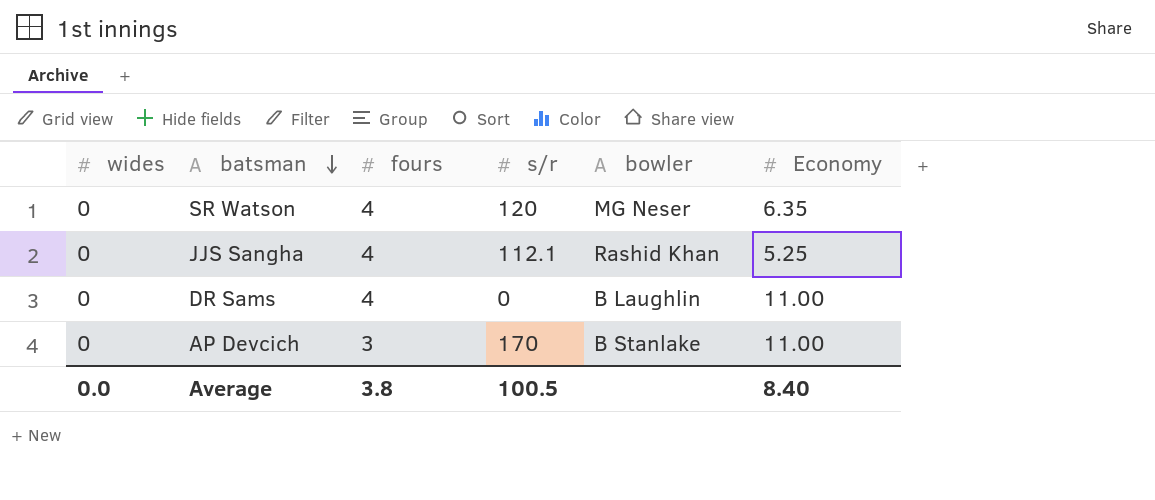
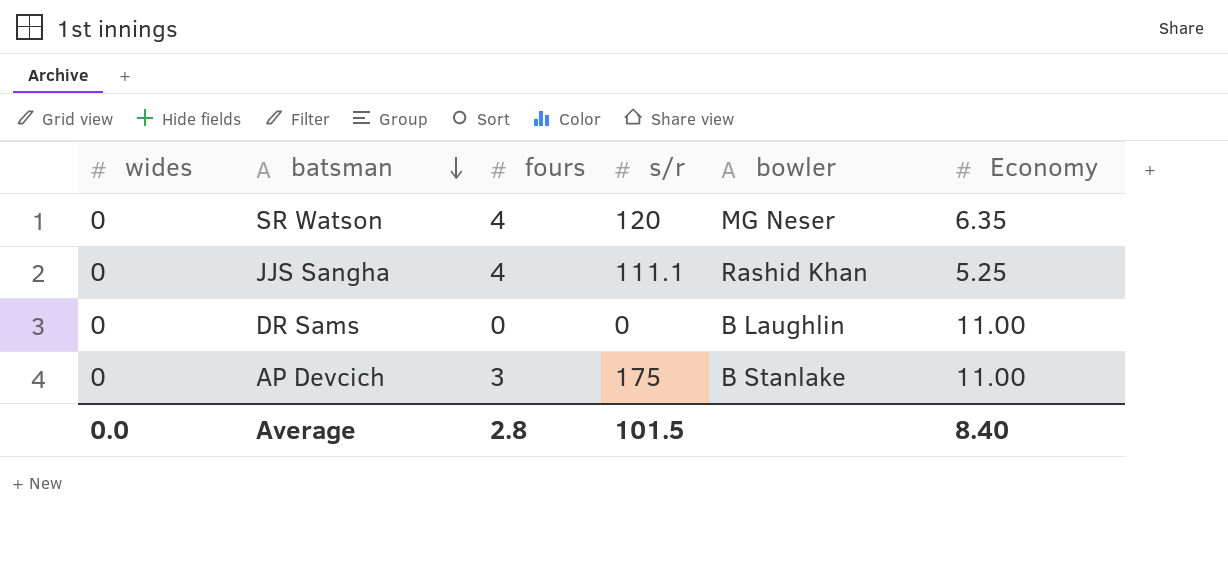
JJS Sangha | s/r: 112.1 -> 111.1
DR Sams | fours: 4 -> 0
AP Devcich | s/r: 170 -> 175
Average | fours: 3.8 -> 2.8
Average | s/r: 100.5 -> 101.5

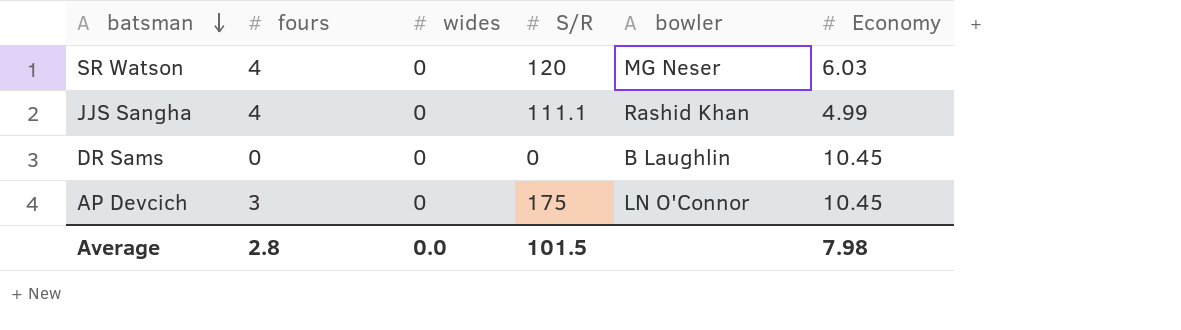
column wides | position: 1 -> 3
column name: s/r -> S/R
SR Watson | Economy: 6.35 -> 6.03
JJS Sangha | Economy: 5.25 -> 4.99
DR Sams | Economy: 11.00 -> 10.45
AP Devcich | bowler: B Stanlake -> LN O'Connor
AP Devcich | Economy: 11.00 -> 10.45
Average | Economy: 8.40 -> 7.98

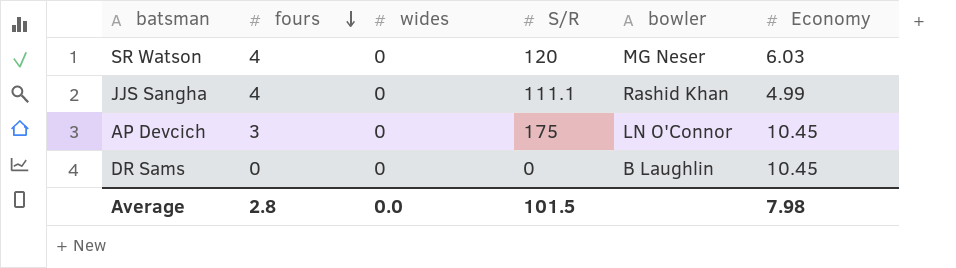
row order: batsman descending -> fours descending

